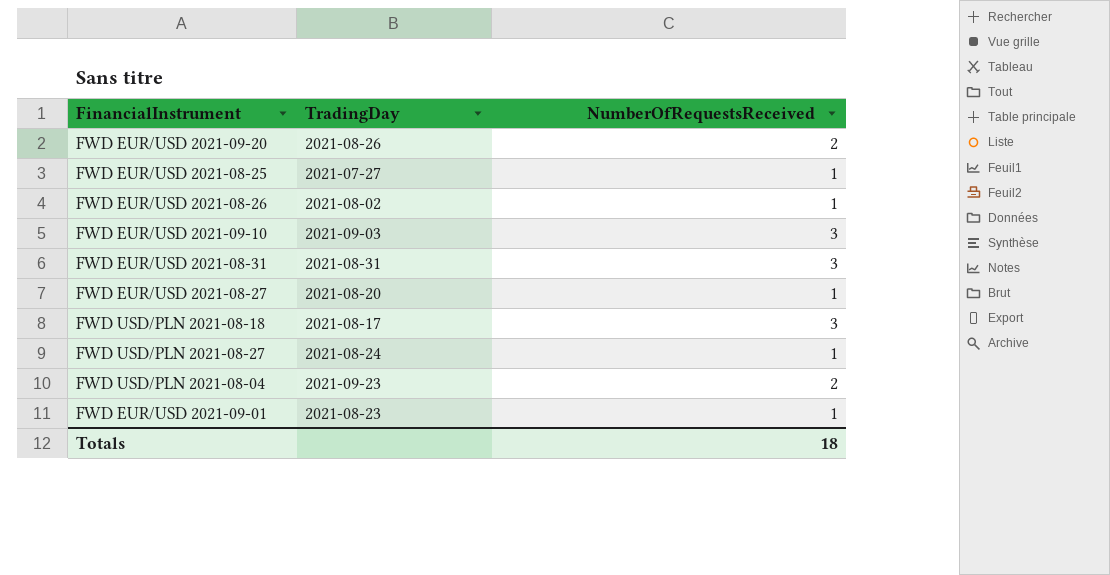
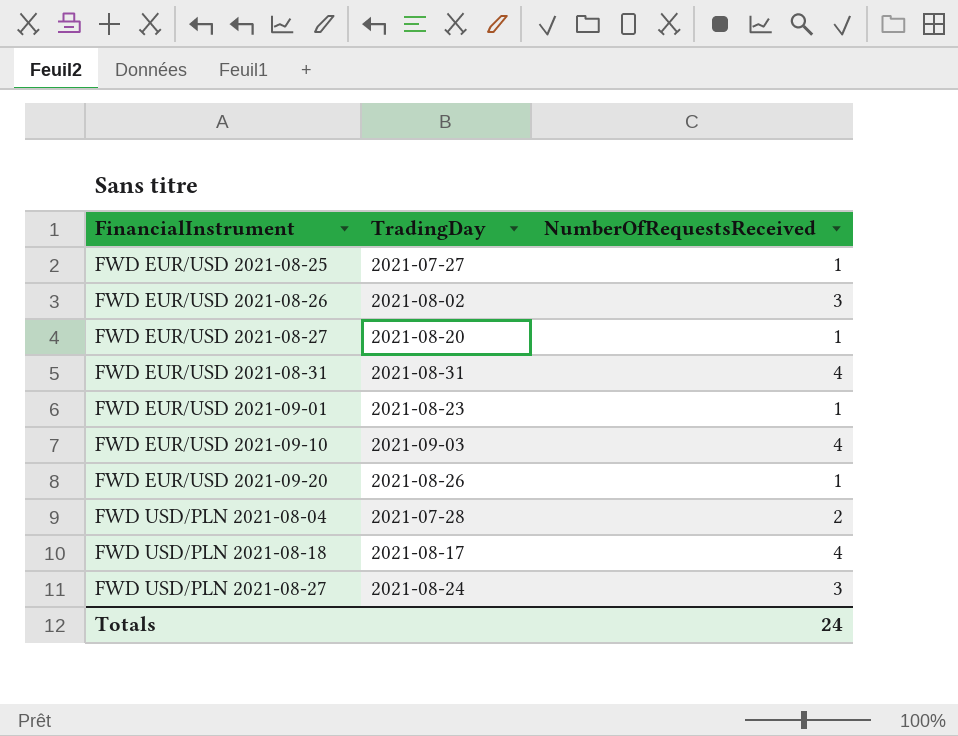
row order: none -> FinancialInstrument ascending
FWD EUR/USD 2021-08-26 | NumberOfRequestsReceived: 1 -> 3
FWD EUR/USD 2021-08-31 | NumberOfRequestsReceived: 3 -> 4
FWD EUR/USD 2021-09-10 | NumberOfRequestsReceived: 3 -> 4
FWD EUR/USD 2021-09-20 | NumberOfRequestsReceived: 2 -> 1
FWD USD/PLN 2021-08-04 | TradingDay: 2021-09-23 -> 2021-07-28
FWD USD/PLN 2021-08-18 | NumberOfRequestsReceived: 3 -> 4
FWD USD/PLN 2021-08-27 | NumberOfRequestsReceived: 1 -> 3
Totals | NumberOfRequestsReceived: 18 -> 24

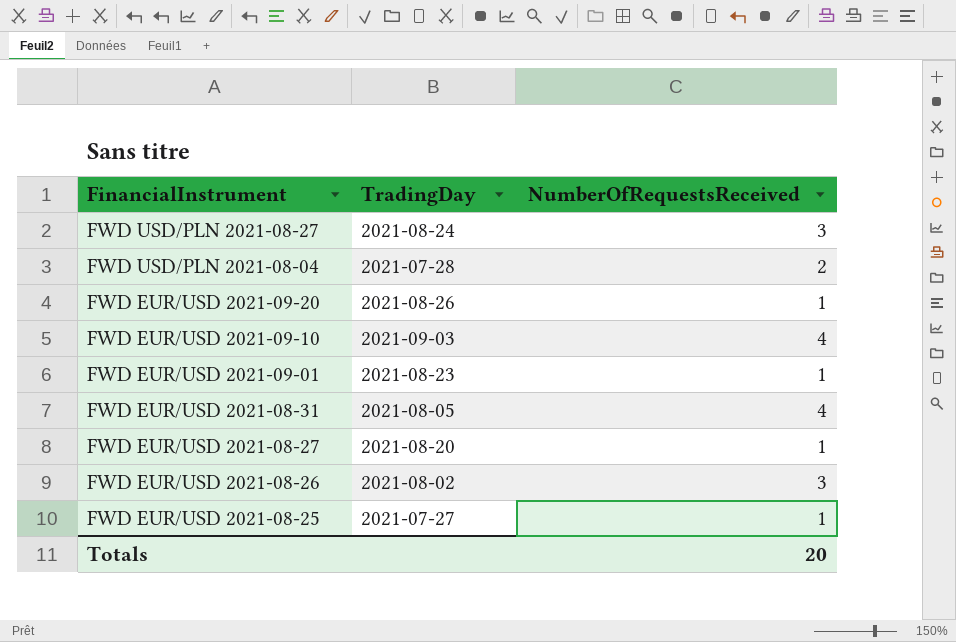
row order: FinancialInstrument ascending -> FinancialInstrument descending
row FWD USD/PLN 2021-08-18: 2021-08-17 | 4 -> none
FWD EUR/USD 2021-08-31 | TradingDay: 2021-08-31 -> 2021-08-05
Totals | NumberOfRequestsReceived: 24 -> 20

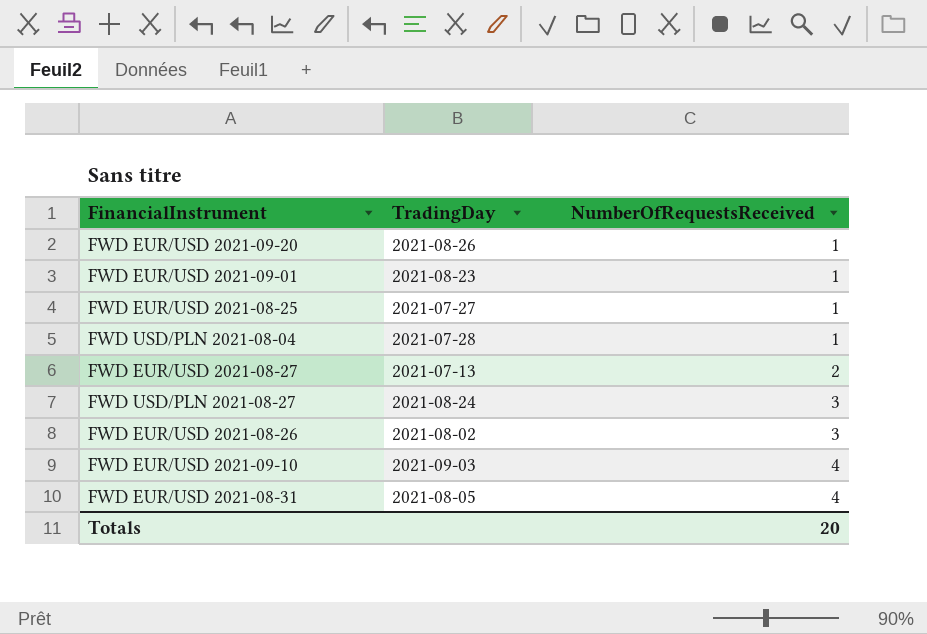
row order: FinancialInstrument descending -> NumberOfRequestsReceived ascending
FWD USD/PLN 2021-08-04 | NumberOfRequestsReceived: 2 -> 1
FWD EUR/USD 2021-08-27 | TradingDay: 2021-08-20 -> 2021-07-13
FWD EUR/USD 2021-08-27 | NumberOfRequestsReceived: 1 -> 2

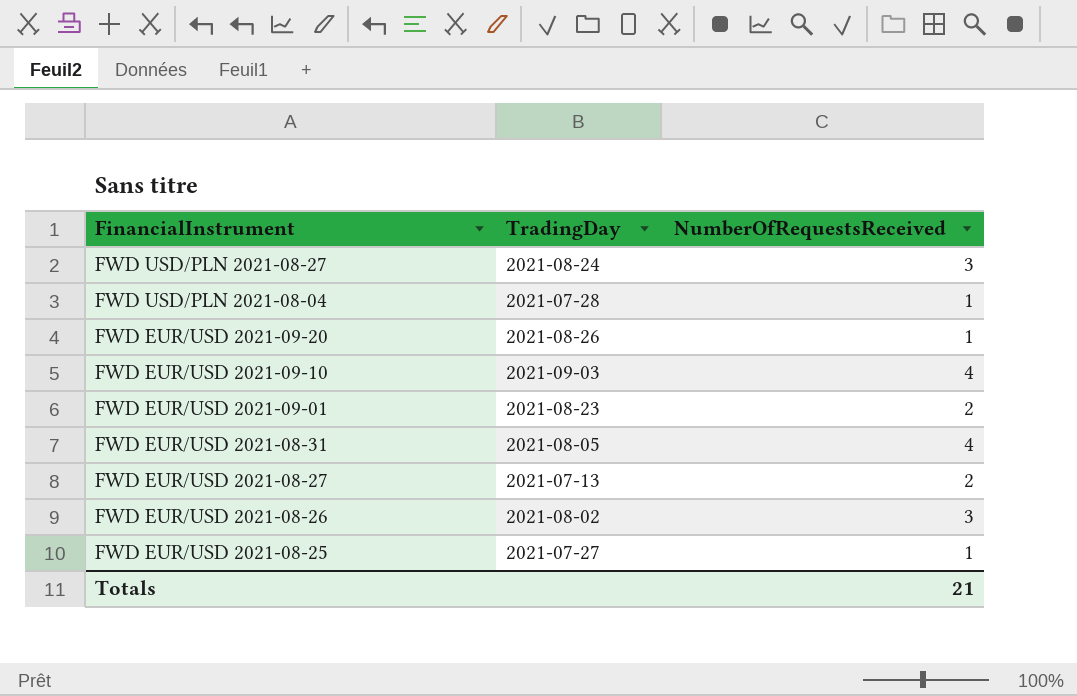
row order: NumberOfRequestsReceived ascending -> FinancialInstrument descending
FWD EUR/USD 2021-09-01 | NumberOfRequestsReceived: 1 -> 2
Totals | NumberOfRequestsReceived: 20 -> 21

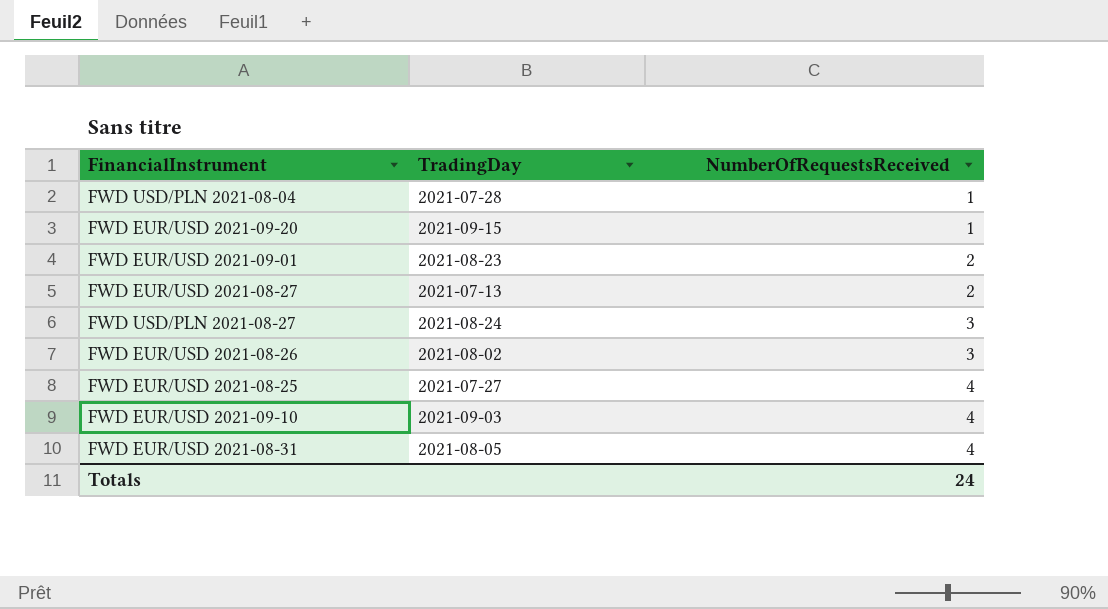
row order: FinancialInstrument descending -> NumberOfRequestsReceived ascending
FWD EUR/USD 2021-09-20 | TradingDay: 2021-08-26 -> 2021-09-15
FWD EUR/USD 2021-08-25 | NumberOfRequestsReceived: 1 -> 4
Totals | NumberOfRequestsReceived: 21 -> 24

